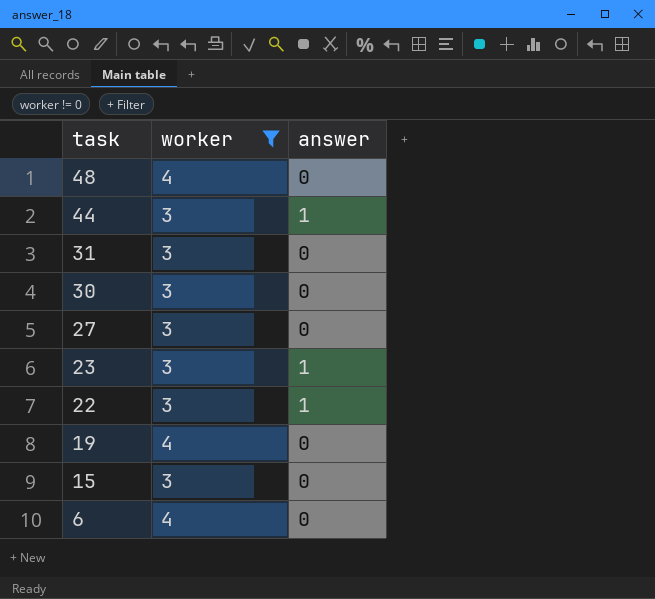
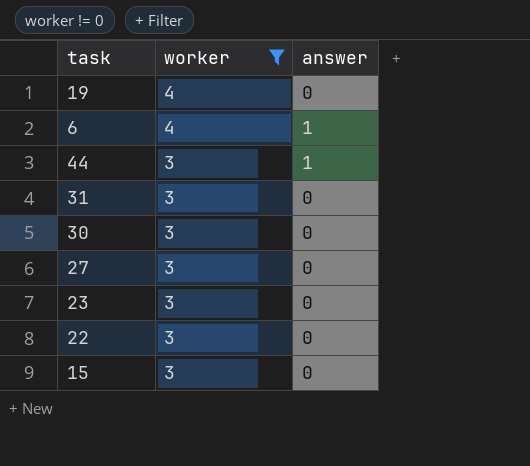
row order: task descending -> worker descending
row 48: 4 | 0 -> none
6 | answer: 0 -> 1
23 | answer: 1 -> 0
22 | answer: 1 -> 0

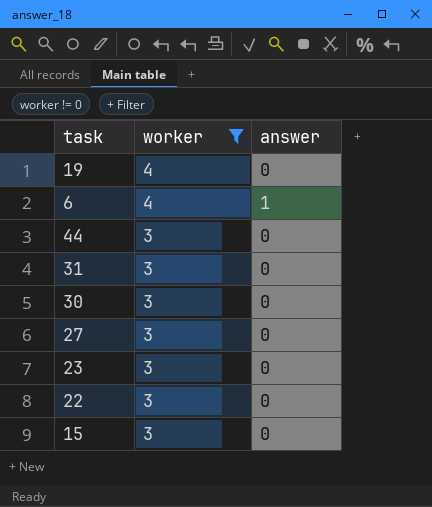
44 | answer: 1 -> 0

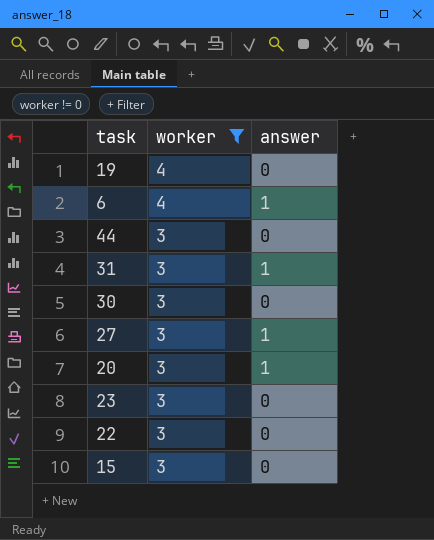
31 | answer: 0 -> 1
27 | answer: 0 -> 1
row 20: none -> 3 | 1

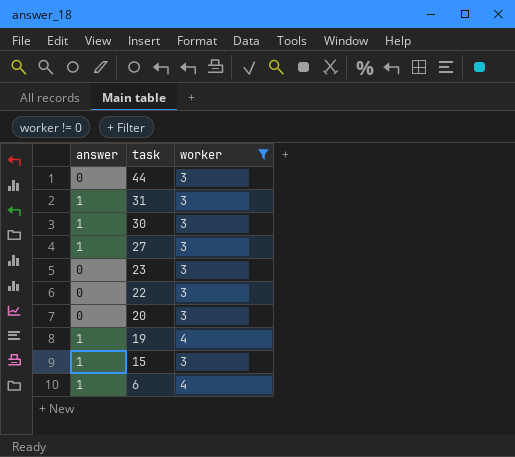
row order: worker descending -> task descending
column answer | position: 3 -> 1
30 | answer: 0 -> 1
20 | answer: 1 -> 0
19 | answer: 0 -> 1
15 | answer: 0 -> 1

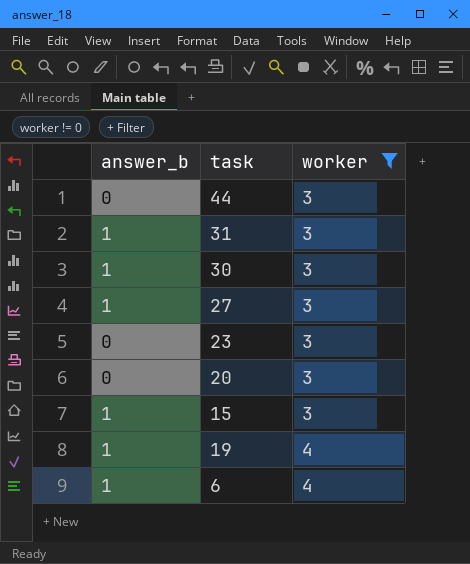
row order: task descending -> worker ascending
column name: answer -> answer_b
row 22: 0 | 3 -> none

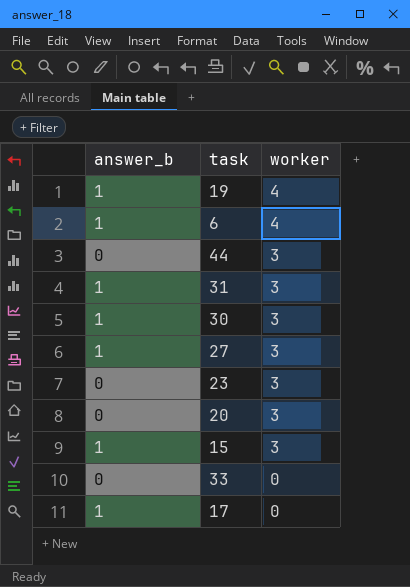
filter: worker != 0 -> none
row order: worker ascending -> worker descending

